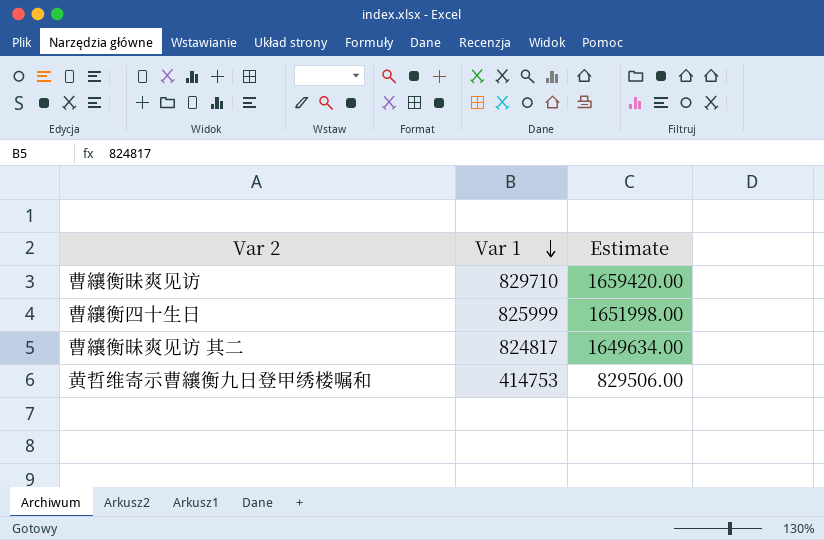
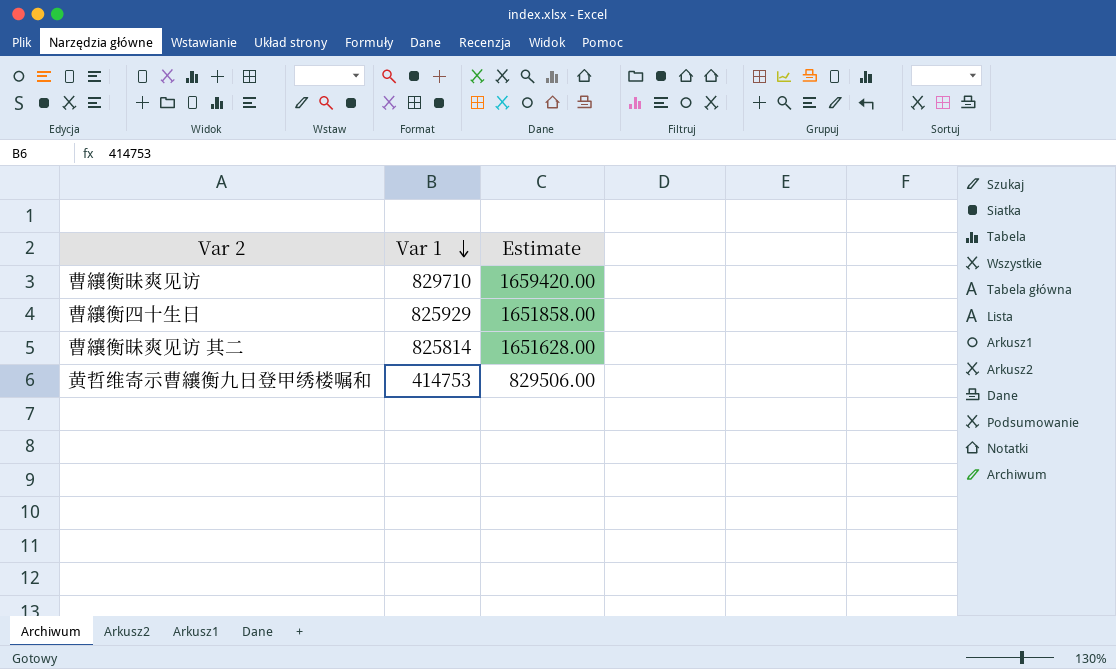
曹纕衡四十生日 | Var 1: 825999 -> 825929
曹纕衡四十生日 | Estimate: 1651998.00 -> 1651858.00
曹纕衡昧爽见访 其二 | Var 1: 824817 -> 825814
曹纕衡昧爽见访 其二 | Estimate: 1649634.00 -> 1651628.00

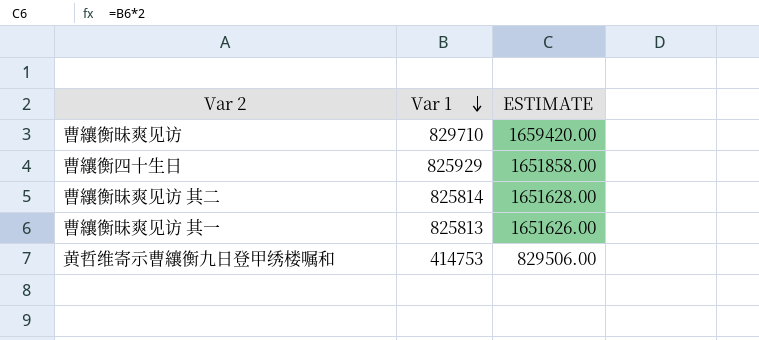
column name: Estimate -> ESTIMATE
row 曹纕衡昧爽见访 其一: none -> 825813 | 1651626.00

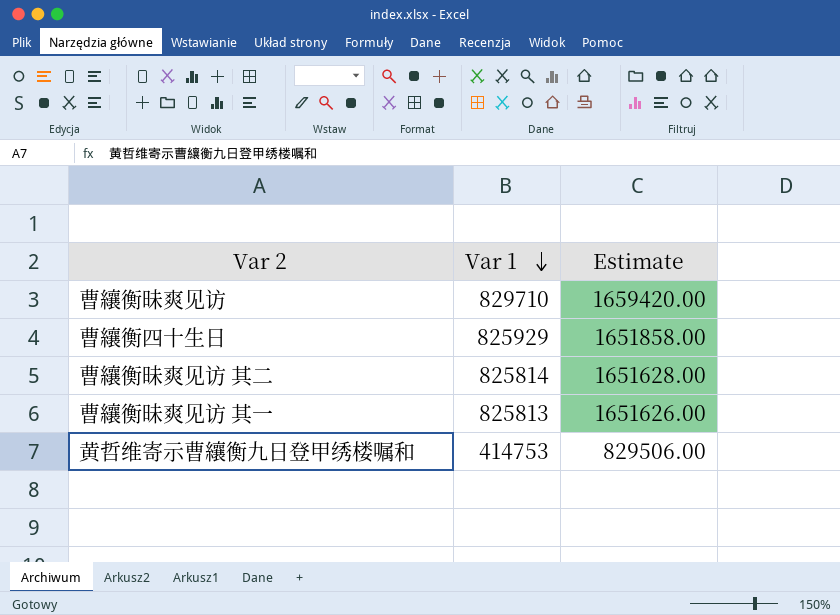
column name: ESTIMATE -> Estimate

